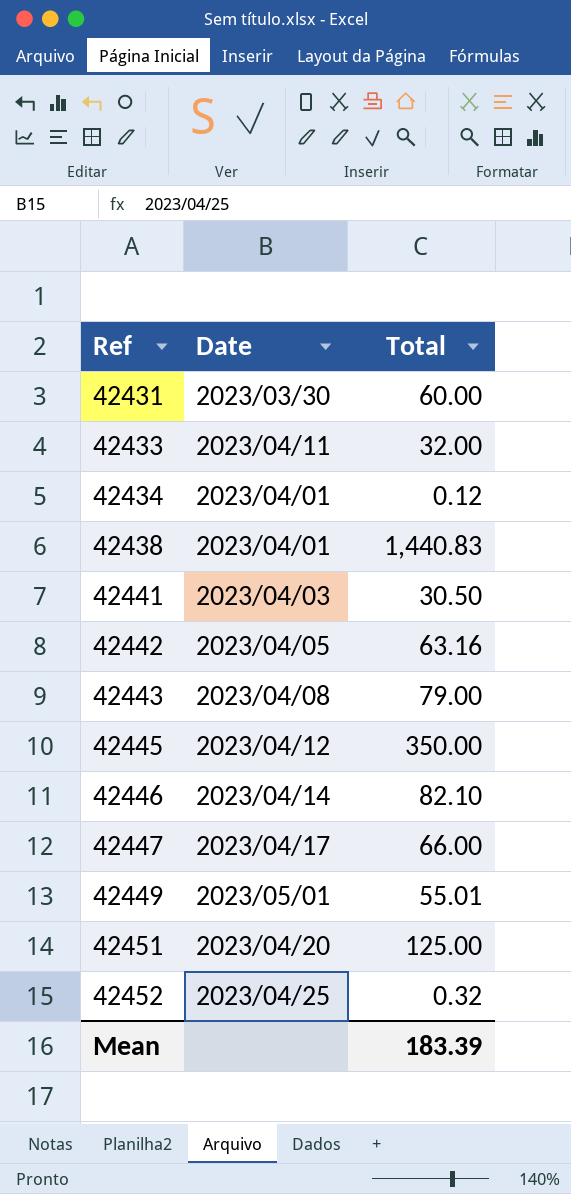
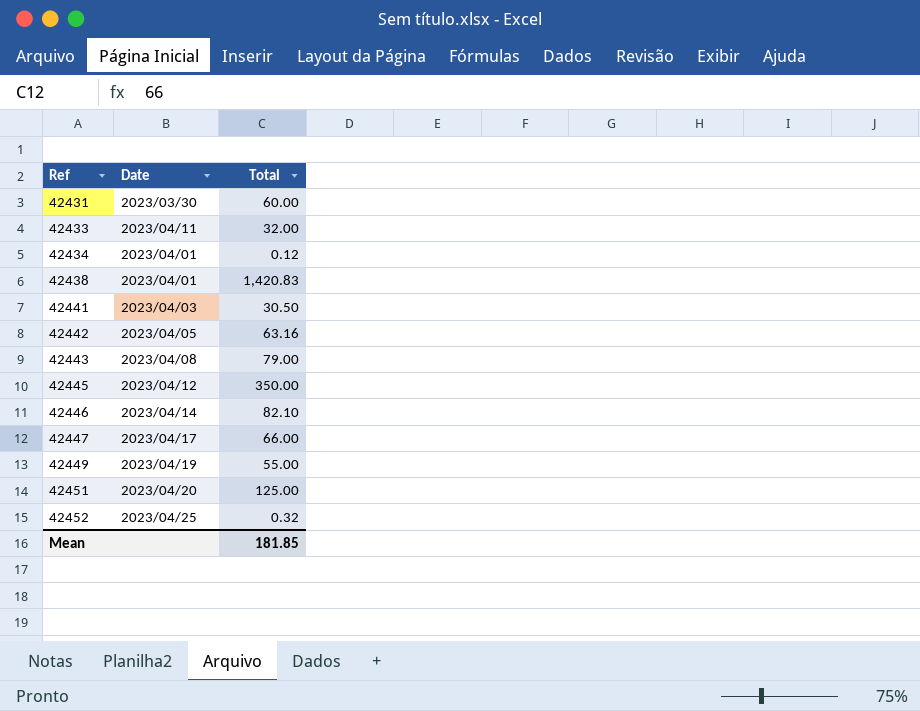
42438 | Total: 1,440.83 -> 1,420.83
42449 | Date: 2023/05/01 -> 2023/04/19
42449 | Total: 55.01 -> 55.00
Mean | Total: 183.39 -> 181.85

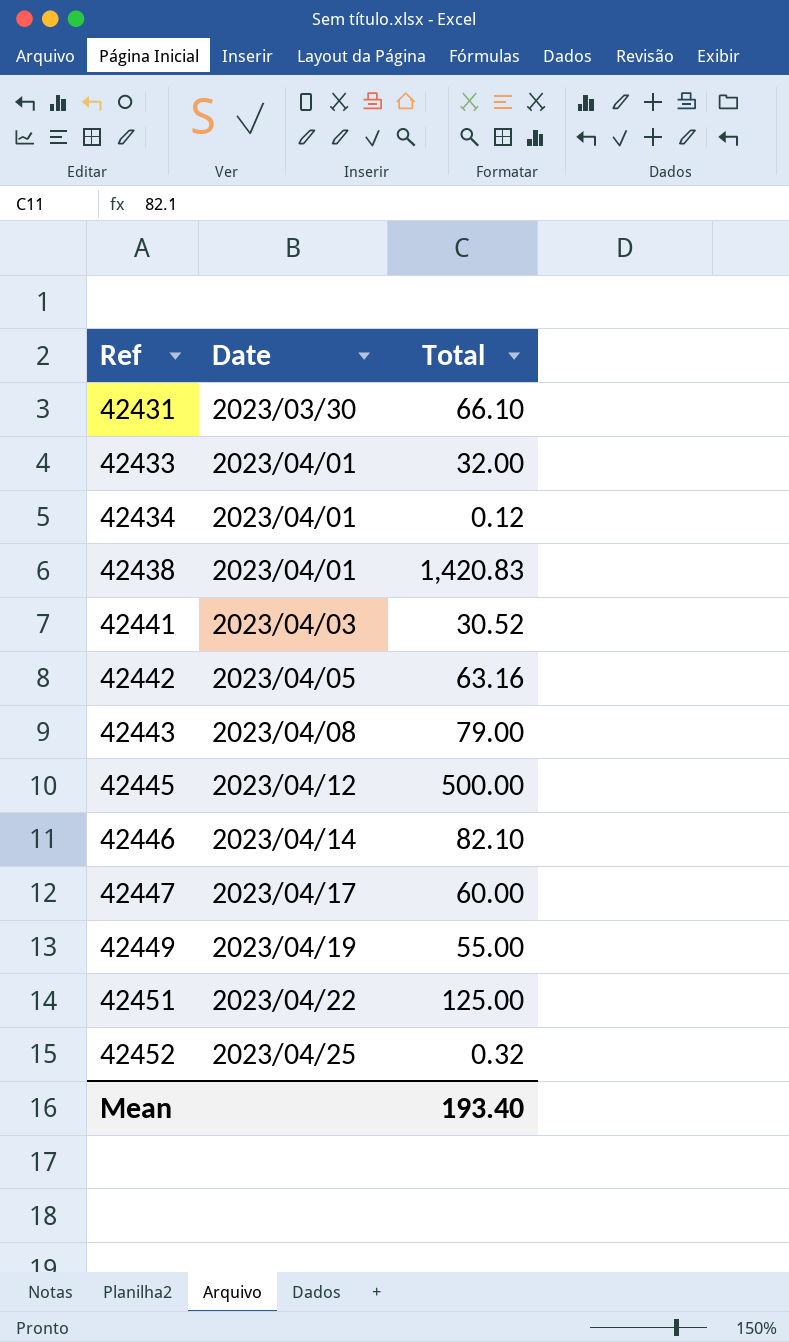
42431 | Total: 60.00 -> 66.10
42433 | Date: 2023/04/11 -> 2023/04/01
42441 | Total: 30.50 -> 30.52
42445 | Total: 350.00 -> 500.00
42447 | Total: 66.00 -> 60.00
42451 | Date: 2023/04/20 -> 2023/04/22
Mean | Total: 181.85 -> 193.40

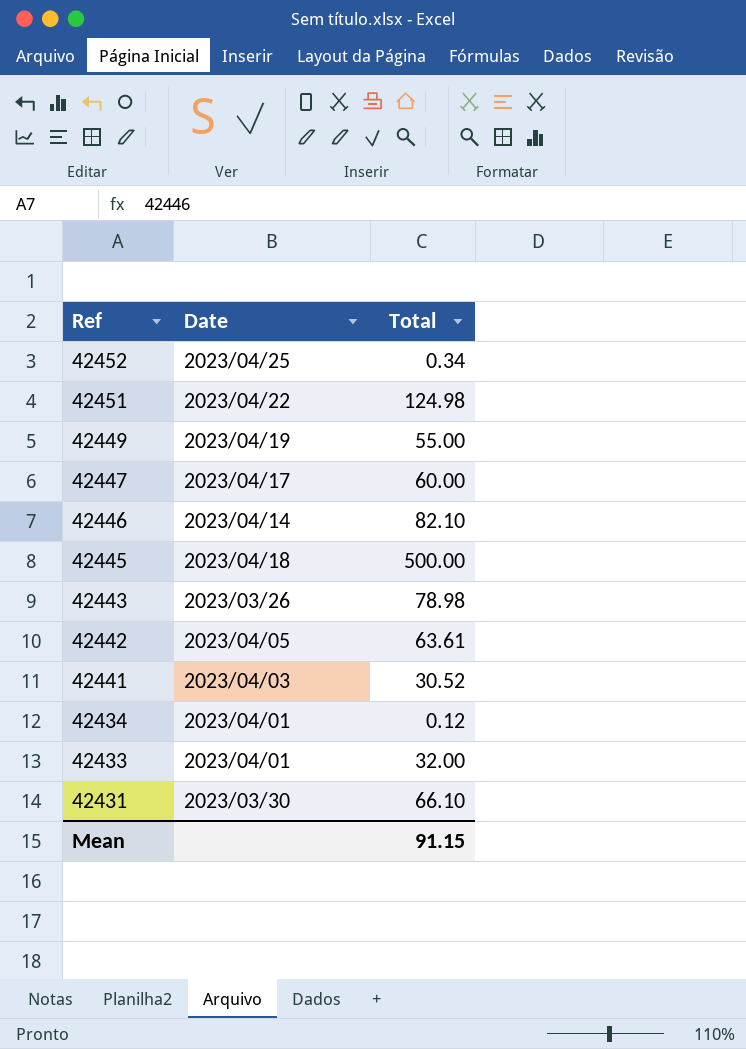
row order: Ref ascending -> Ref descending
row 42438: 2023/04/01 | 1,420.83 -> none
42452 | Total: 0.32 -> 0.34
42451 | Total: 125.00 -> 124.98
42445 | Date: 2023/04/12 -> 2023/04/18
42443 | Date: 2023/04/08 -> 2023/03/26
42443 | Total: 79.00 -> 78.98
42442 | Total: 63.16 -> 63.61
Mean | Total: 193.40 -> 91.15

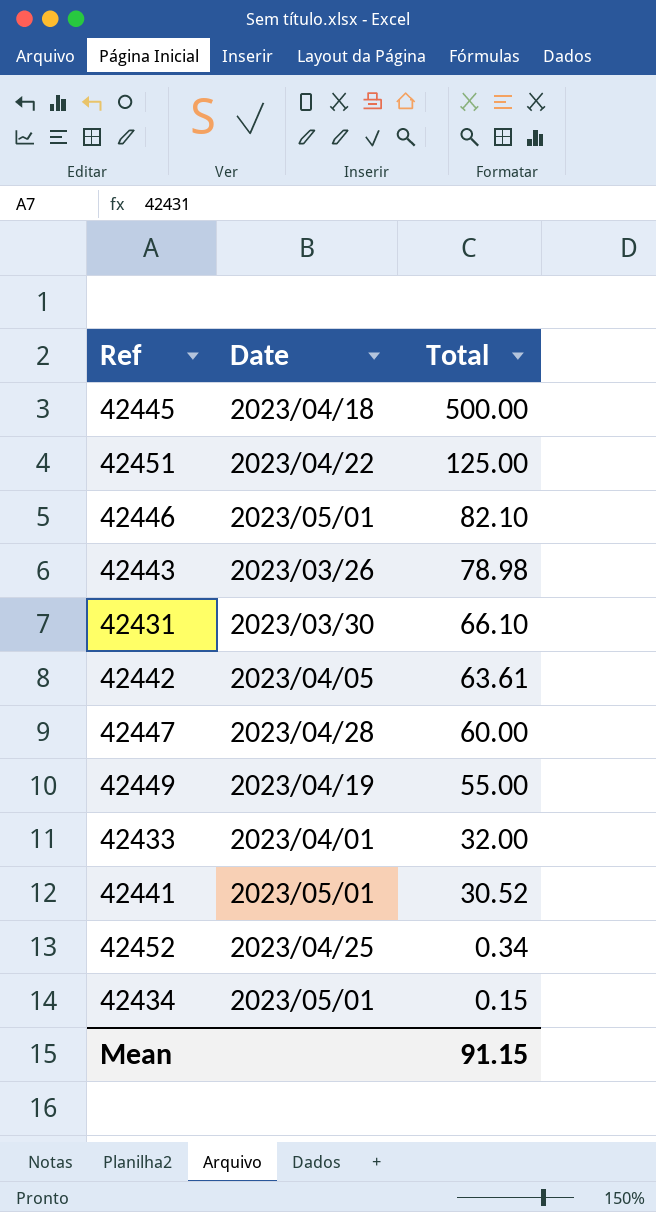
row order: Ref descending -> Total descending
42451 | Total: 124.98 -> 125.00
42446 | Date: 2023/04/14 -> 2023/05/01
42447 | Date: 2023/04/17 -> 2023/04/28
42441 | Date: 2023/04/03 -> 2023/05/01
42434 | Date: 2023/04/01 -> 2023/05/01
42434 | Total: 0.12 -> 0.15

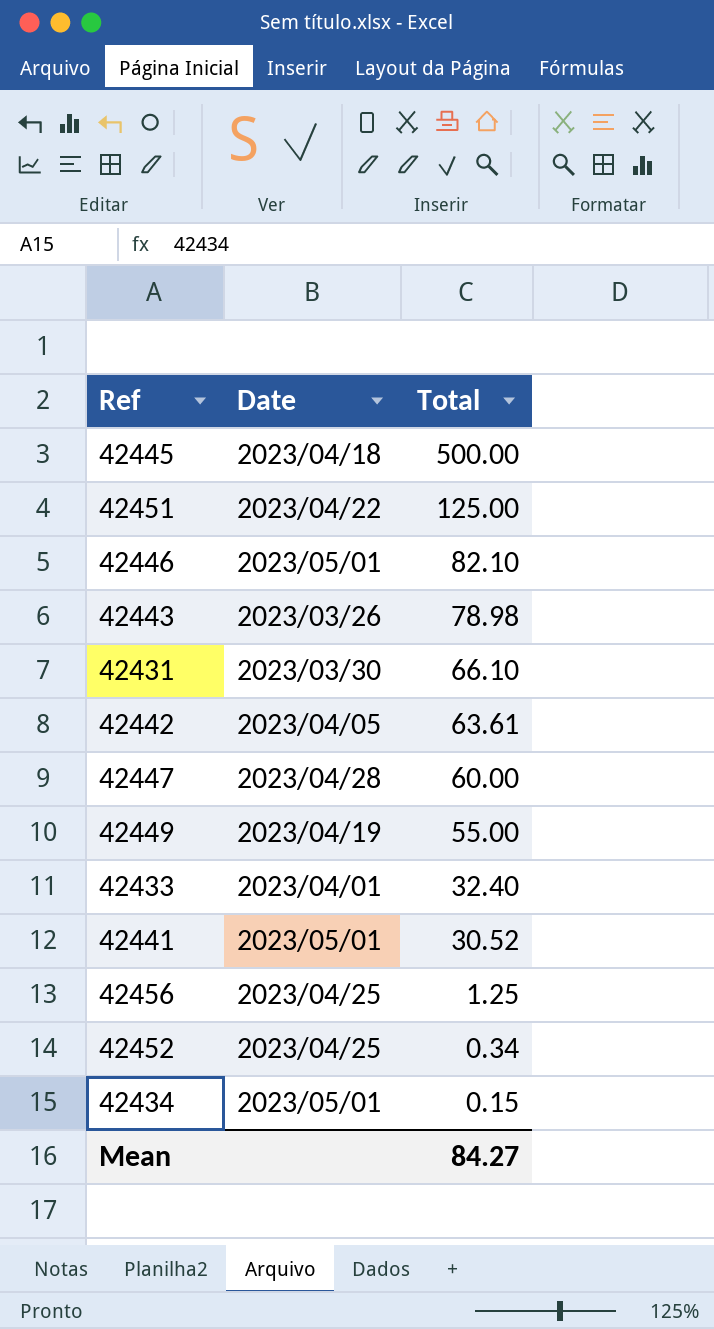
42433 | Total: 32.00 -> 32.40
row 42456: none -> 2023/04/25 | 1.25
Mean | Total: 91.15 -> 84.27

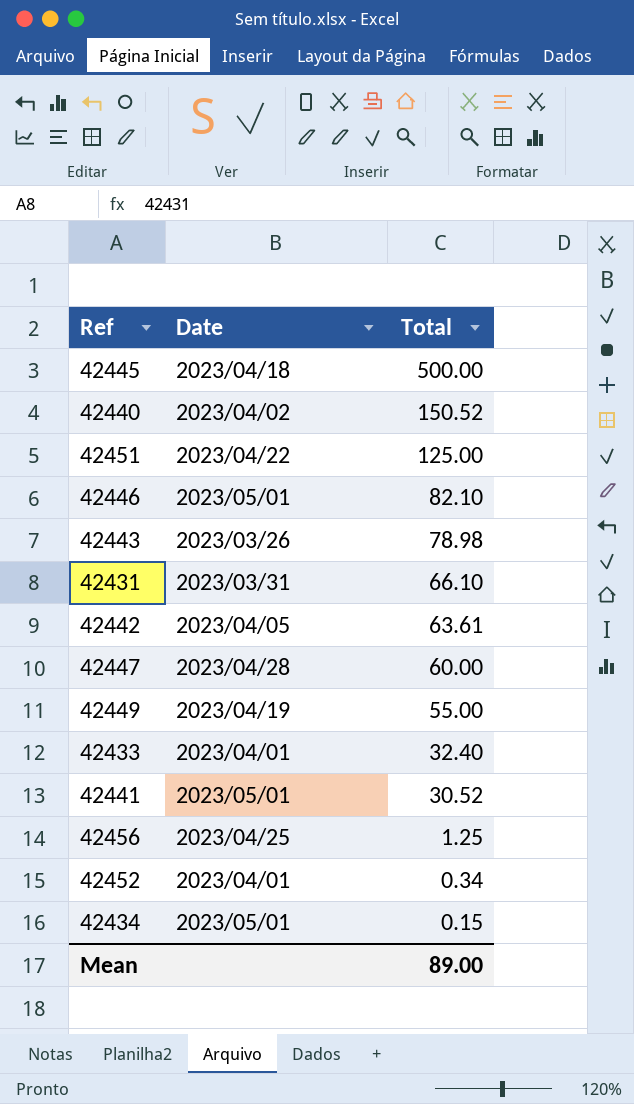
row 42440: none -> 2023/04/02 | 150.52
42431 | Date: 2023/03/30 -> 2023/03/31
42452 | Date: 2023/04/25 -> 2023/04/01
Mean | Total: 84.27 -> 89.00

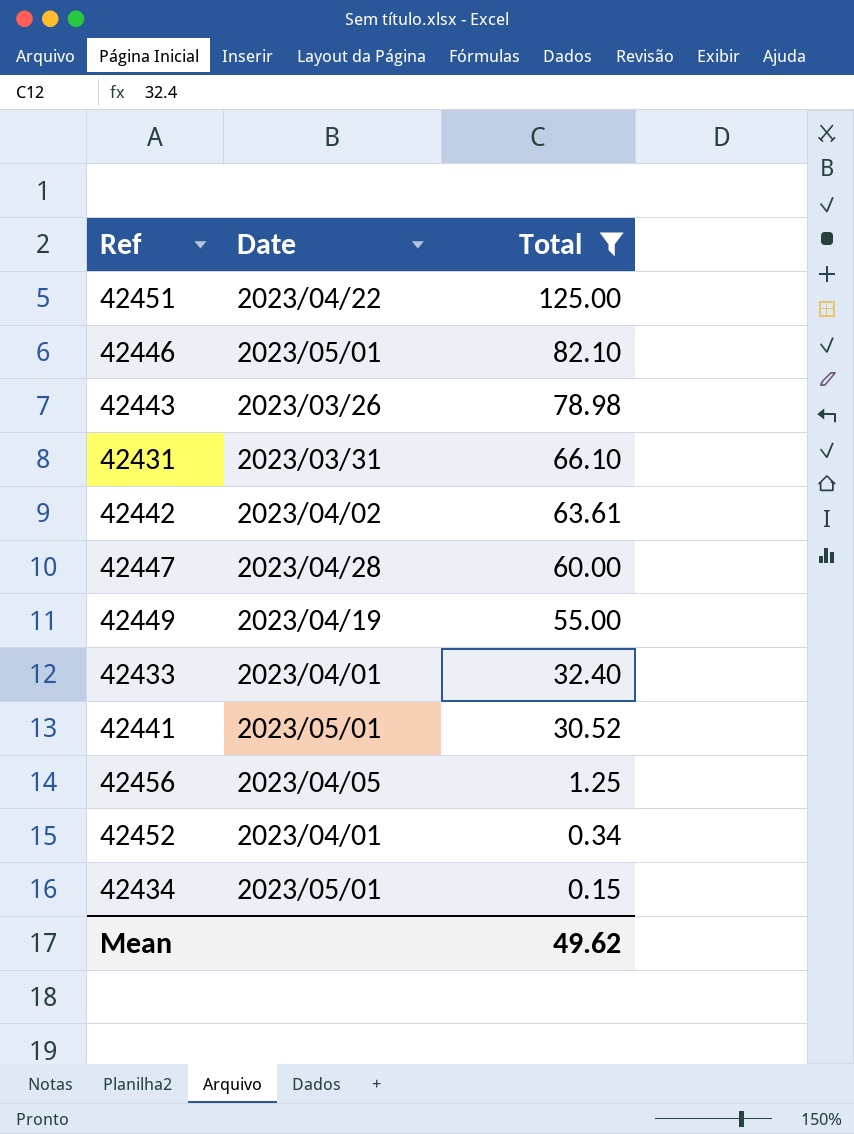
filter: none -> Total <= 125.00
42442 | Date: 2023/04/05 -> 2023/04/02
42456 | Date: 2023/04/25 -> 2023/04/05
Mean | Total: 89.00 -> 49.62

